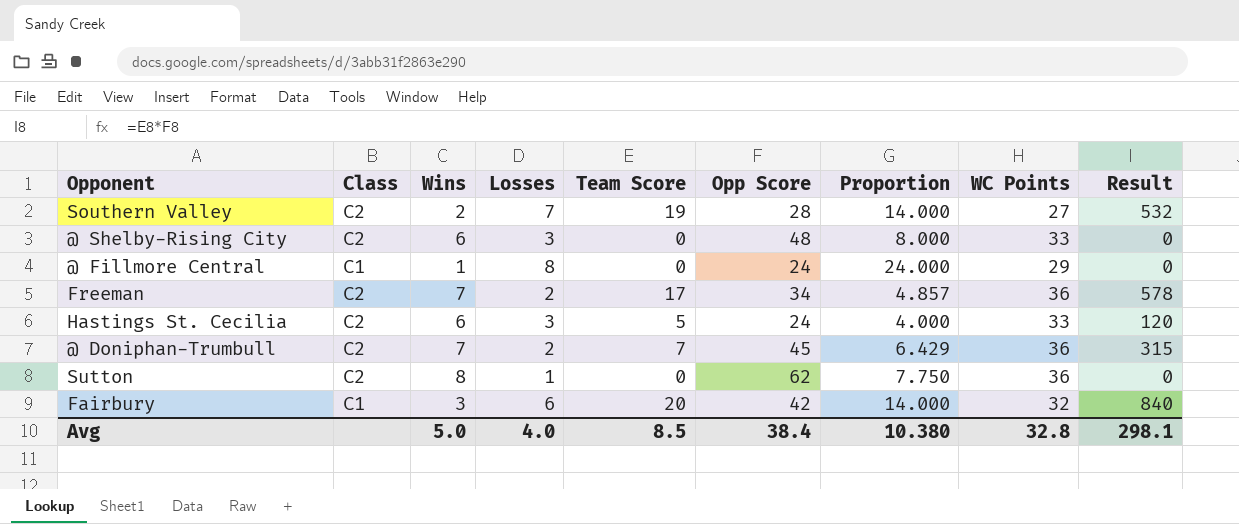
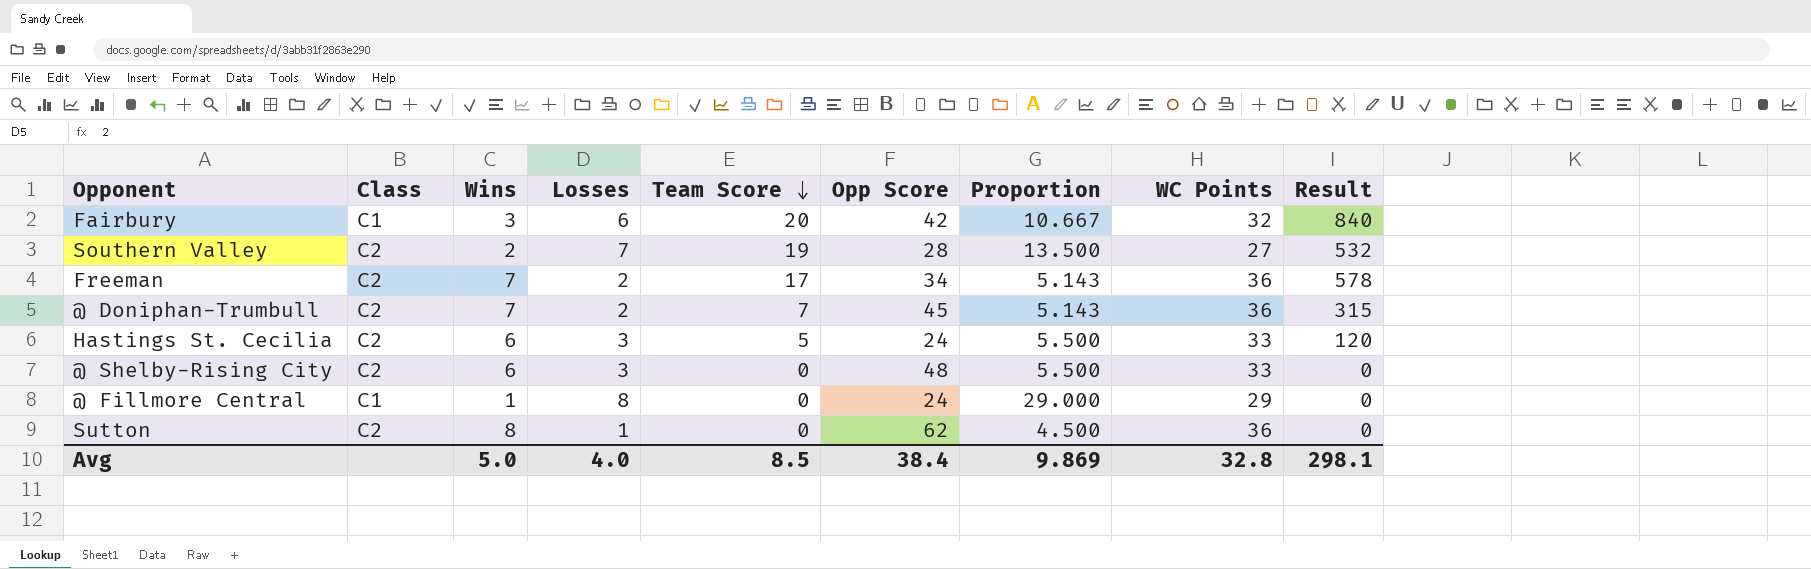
row order: none -> Team Score descending
column Proportion | formula: [Opp Score] / [Wins] -> [WC Points] / [Wins]
Avg | Proportion: 10.380 -> 9.869

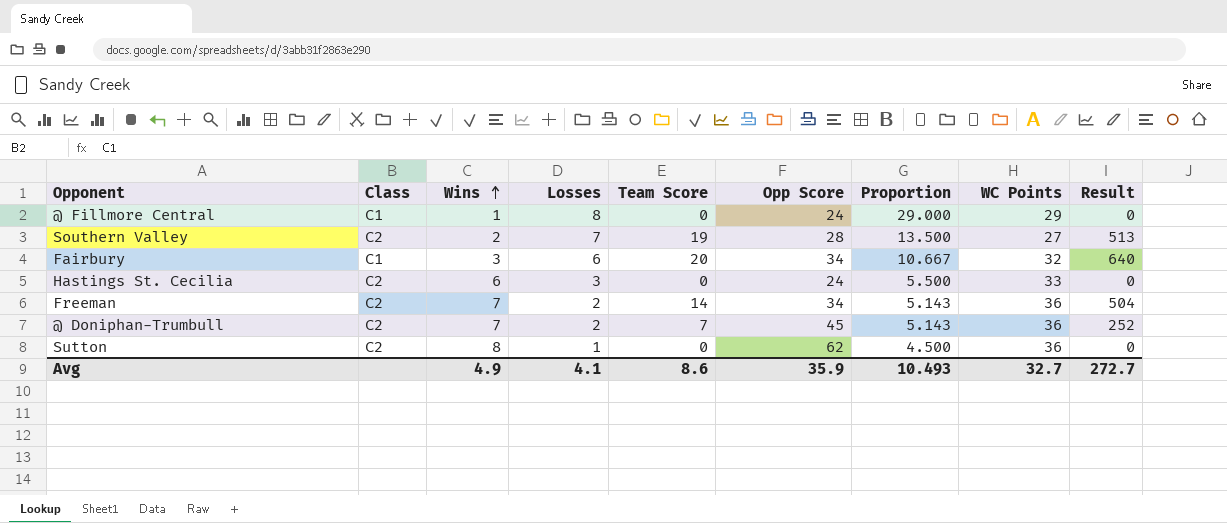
row order: Team Score descending -> Wins ascending
column Result | formula: [Team Score] * [Opp Score] -> [Team Score] * [WC Points]
row @ Shelby-Rising City: C2 | 6 | 3 | 0 | 48 | 5.500 | 33 | 0 -> none
Fairbury | Opp Score: 42 -> 34
Hastings St. Cecilia | Team Score: 5 -> 0
Freeman | Team Score: 17 -> 14
Avg | Wins: 5.0 -> 4.9
Avg | Losses: 4.0 -> 4.1
Avg | Team Score: 8.5 -> 8.6
Avg | Opp Score: 38.4 -> 35.9
Avg | Proportion: 9.869 -> 10.493
Avg | WC Points: 32.8 -> 32.7
Avg | Result: 298.1 -> 272.7

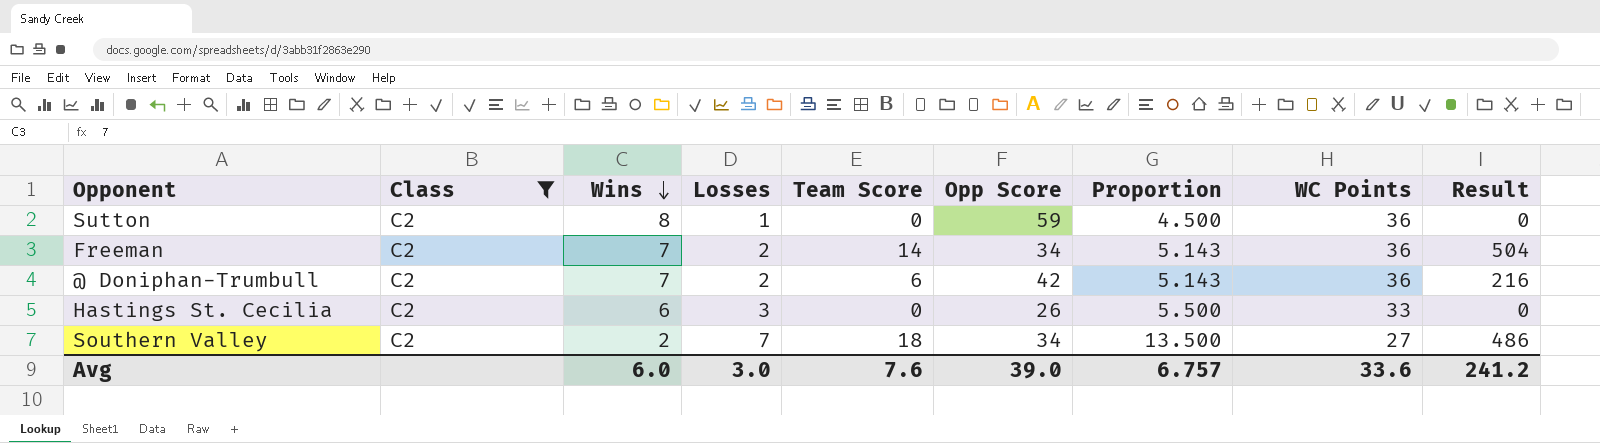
filter: none -> Class = C2
row order: Wins ascending -> Wins descending
Sutton | Opp Score: 62 -> 59
@ Doniphan-Trumbull | Team Score: 7 -> 6
@ Doniphan-Trumbull | Opp Score: 45 -> 42
@ Doniphan-Trumbull | Result: 252 -> 216
Hastings St. Cecilia | Opp Score: 24 -> 26
Southern Valley | Team Score: 19 -> 18
Southern Valley | Opp Score: 28 -> 34
Southern Valley | Result: 513 -> 486
Avg | Wins: 4.9 -> 6.0
Avg | Losses: 4.1 -> 3.0
Avg | Team Score: 8.6 -> 7.6
Avg | Opp Score: 35.9 -> 39.0
Avg | Proportion: 10.493 -> 6.757
Avg | WC Points: 32.7 -> 33.6
Avg | Result: 272.7 -> 241.2

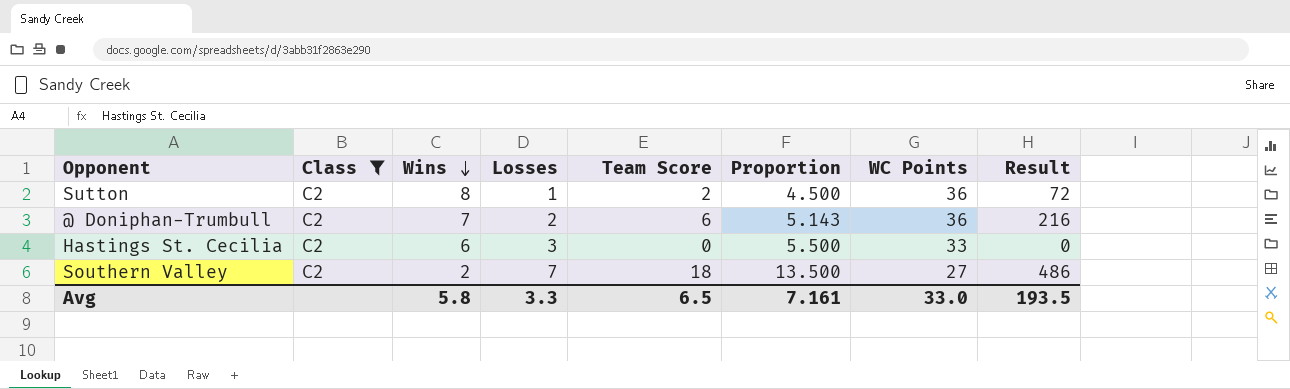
column Opp Score | position: 6 -> none
row Freeman: C2 | 7 | 2 | 14 | 34 | 5.143 | 36 | 504 -> none
Sutton | Team Score: 0 -> 2
Sutton | Result: 0 -> 72
Avg | Wins: 6.0 -> 5.8
Avg | Losses: 3.0 -> 3.3
Avg | Team Score: 7.6 -> 6.5
Avg | Proportion: 6.757 -> 7.161
Avg | WC Points: 33.6 -> 33.0
Avg | Result: 241.2 -> 193.5

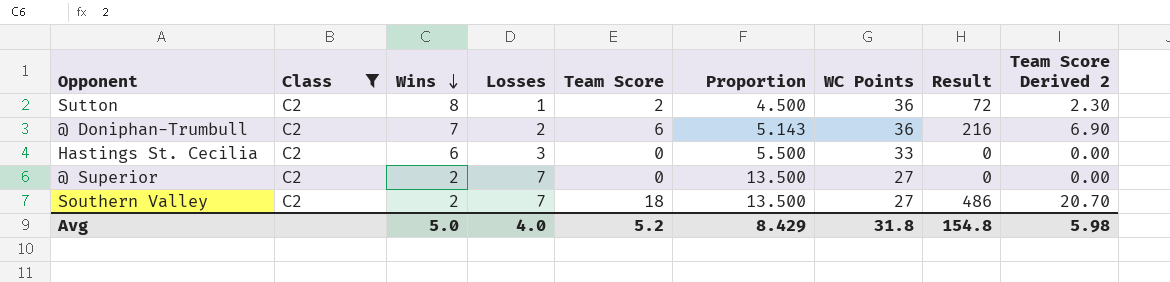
column Team Score Derived 2 | formula: none -> [Team Score] * 1.15
row @ Superior: none -> C2 | 2 | 7 | 0 | 13.500 | 27 | 0 | 0.00
Avg | Wins: 5.8 -> 5.0
Avg | Losses: 3.3 -> 4.0
Avg | Team Score: 6.5 -> 5.2
Avg | Proportion: 7.161 -> 8.429
Avg | WC Points: 33.0 -> 31.8
Avg | Result: 193.5 -> 154.8

